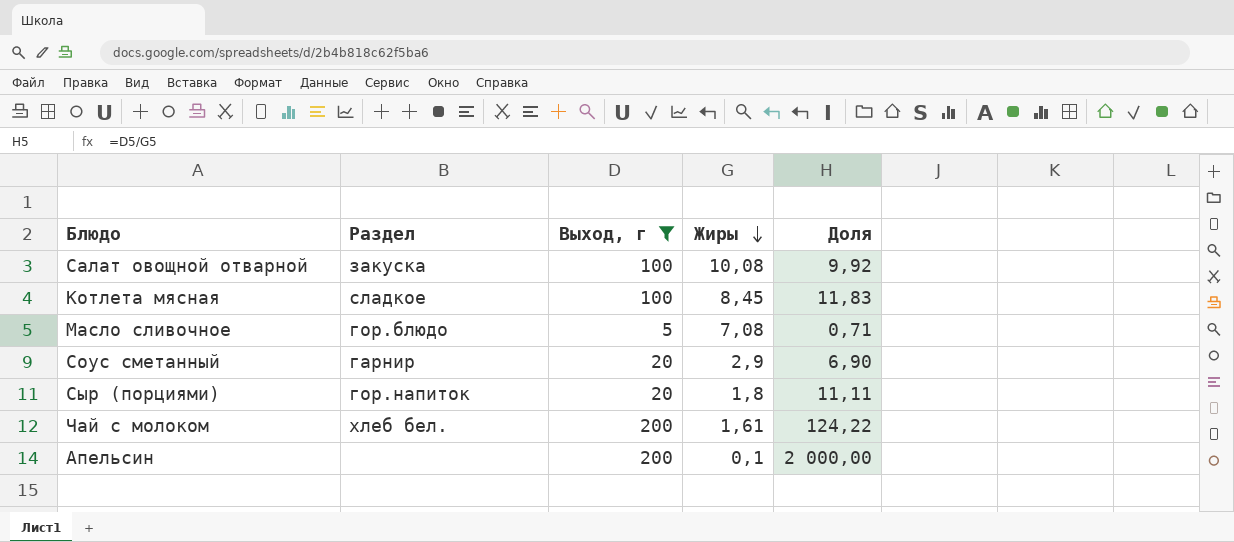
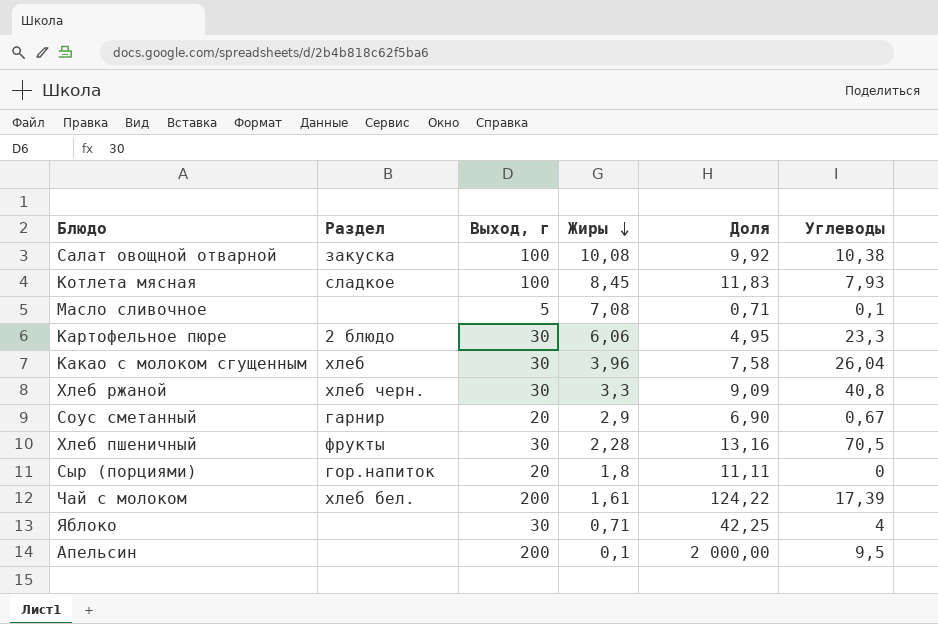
filter: Выход, г != 30 -> none
column Углеводы | position: none -> 6
Масло сливочное | Раздел: гор.блюдо -> none

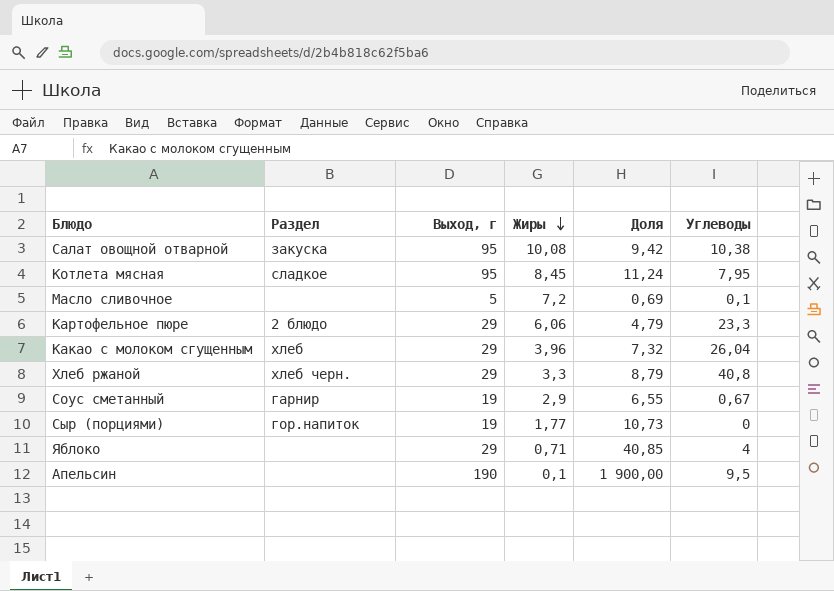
row Хлеб пшеничный: фрукты | 30 | 2,28 | 13,16 | 70,5 -> none
row Чай с молоком: хлеб бел. | 200 | 1,61 | 124,22 | 17,39 -> none
Салат овощной отварной | Выход, г: 100 -> 95
Салат овощной отварной | Доля: 9,92 -> 9,42
Котлета мясная | Выход, г: 100 -> 95
Котлета мясная | Доля: 11,83 -> 11,24
Котлета мясная | Углеводы: 7,93 -> 7,95
Масло сливочное | Жиры: 7,08 -> 7,2
Масло сливочное | Доля: 0,71 -> 0,69
Картофельное пюре | Выход, г: 30 -> 29
Картофельное пюре | Доля: 4,95 -> 4,79
Какао с молоком сгущенным | Выход, г: 30 -> 29
Какао с молоком сгущенным | Доля: 7,58 -> 7,32
Хлеб ржаной | Выход, г: 30 -> 29
Хлеб ржаной | Доля: 9,09 -> 8,79
Соус сметанный | Выход, г: 20 -> 19
Соус сметанный | Доля: 6,90 -> 6,55
Сыр (порциями) | Выход, г: 20 -> 19
Сыр (порциями) | Жиры: 1,8 -> 1,77
Сыр (порциями) | Доля: 11,11 -> 10,73
Яблоко | Выход, г: 30 -> 29
Яблоко | Доля: 42,25 -> 40,85
Апельсин | Выход, г: 200 -> 190
Апельсин | Доля: 2 000,00 -> 1 900,00

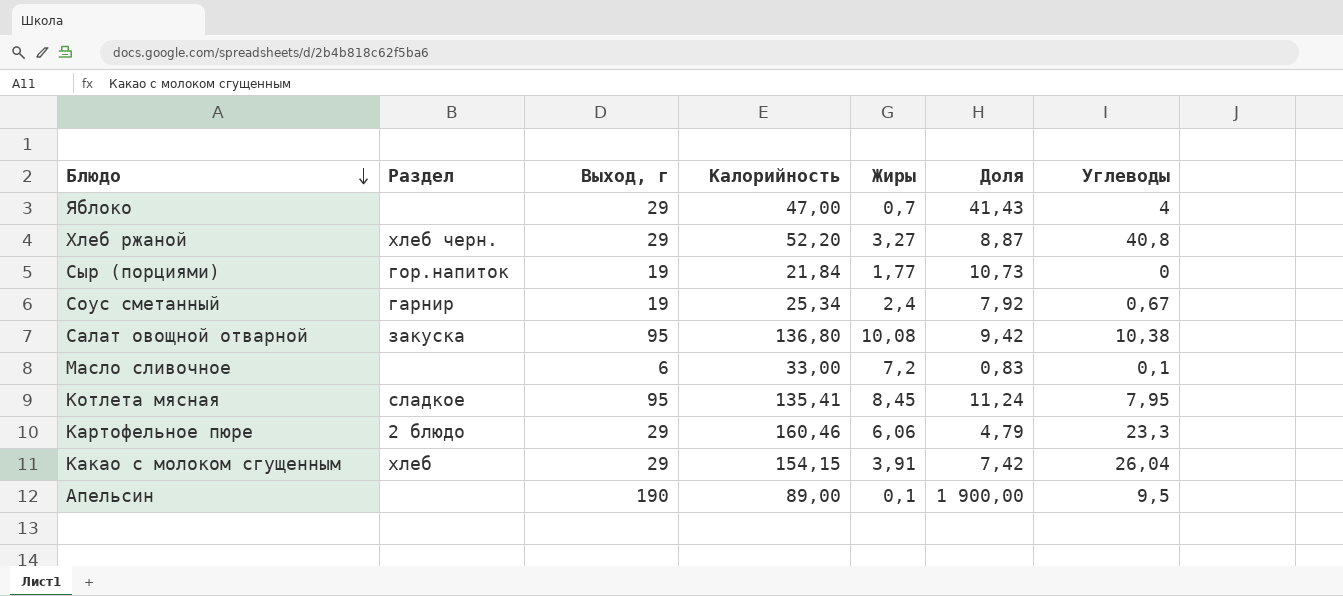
row order: Жиры descending -> Блюдо descending
column Калорийность | position: none -> 4
Яблоко | Жиры: 0,71 -> 0,7
Яблоко | Доля: 40,85 -> 41,43
Хлеб ржаной | Жиры: 3,3 -> 3,27
Хлеб ржаной | Доля: 8,79 -> 8,87
Соус сметанный | Жиры: 2,9 -> 2,4
Соус сметанный | Доля: 6,55 -> 7,92
Масло сливочное | Выход, г: 5 -> 6
Масло сливочное | Доля: 0,69 -> 0,83
Какао с молоком сгущенным | Жиры: 3,96 -> 3,91
Какао с молоком сгущенным | Доля: 7,32 -> 7,42

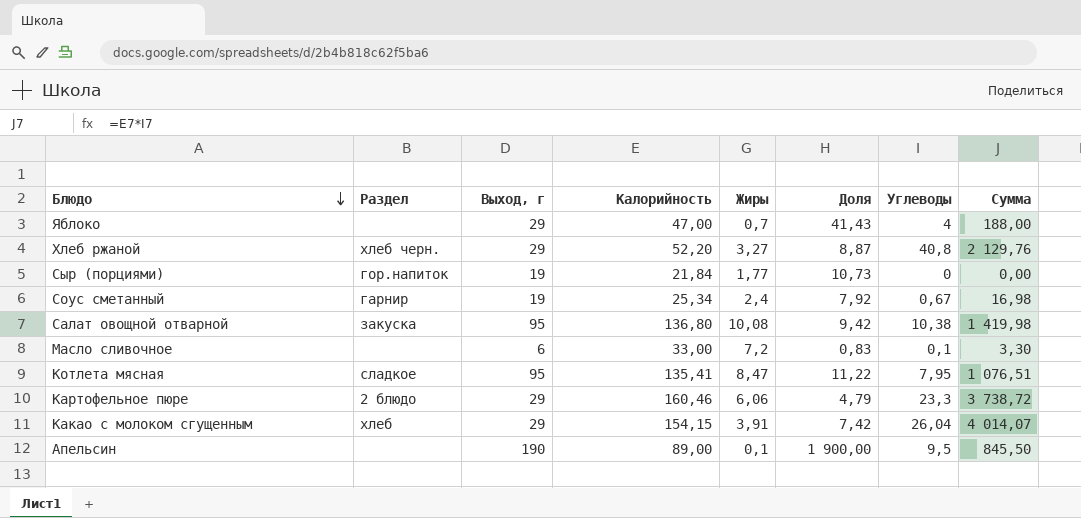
column Сумма | formula: none -> [Калорийность] * [Углеводы]
Котлета мясная | Жиры: 8,45 -> 8,47
Котлета мясная | Доля: 11,24 -> 11,22

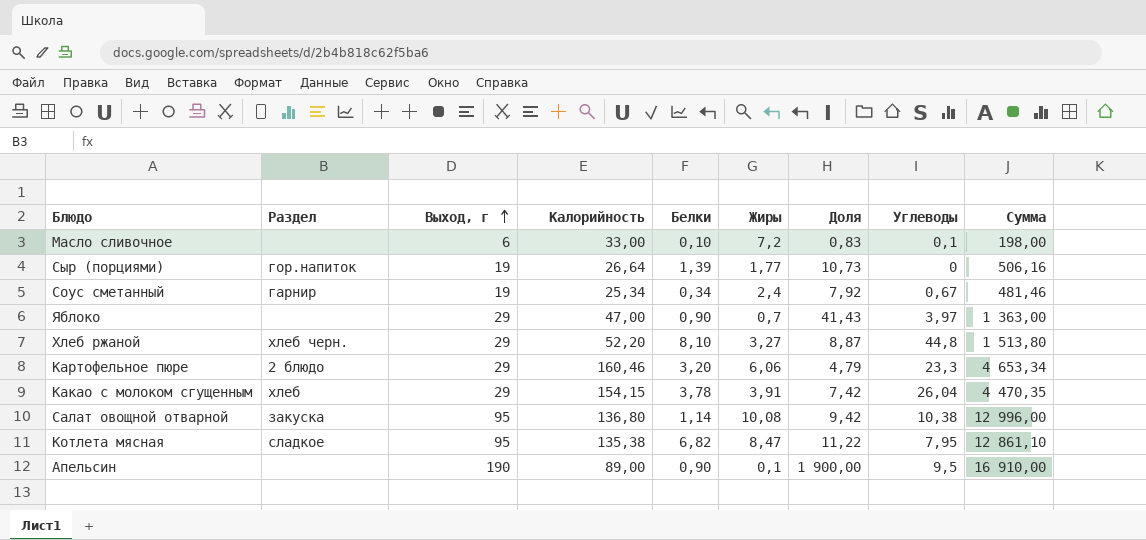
row order: Блюдо descending -> Выход, г ascending
column Белки | position: none -> 5
column Сумма | formula: [Калорийность] * [Углеводы] -> [Выход, г] * [Калорийность]
Сыр (порциями) | Калорийность: 21,84 -> 26,64
Яблоко | Углеводы: 4 -> 3,97
Хлеб ржаной | Углеводы: 40,8 -> 44,8
Котлета мясная | Калорийность: 135,41 -> 135,38

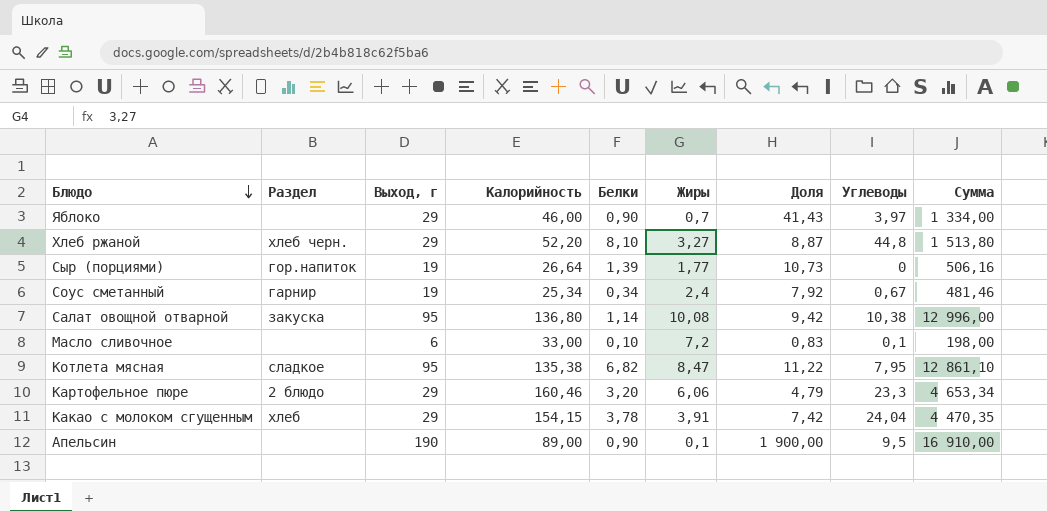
row order: Выход, г ascending -> Блюдо descending
Яблоко | Калорийность: 47,00 -> 46,00
Яблоко | Сумма: 1 363,00 -> 1 334,00
Какао с молоком сгущенным | Углеводы: 26,04 -> 24,04

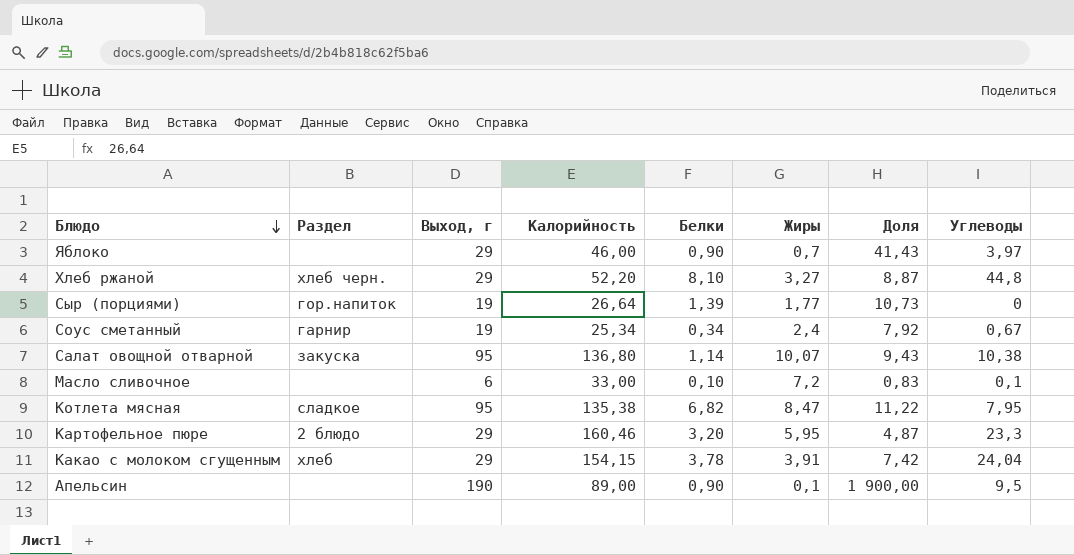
column Сумма | formula: [Выход, г] * [Калорийность] -> none
Салат овощной отварной | Жиры: 10,08 -> 10,07
Салат овощной отварной | Доля: 9,42 -> 9,43
Картофельное пюре | Жиры: 6,06 -> 5,95
Картофельное пюре | Доля: 4,79 -> 4,87

